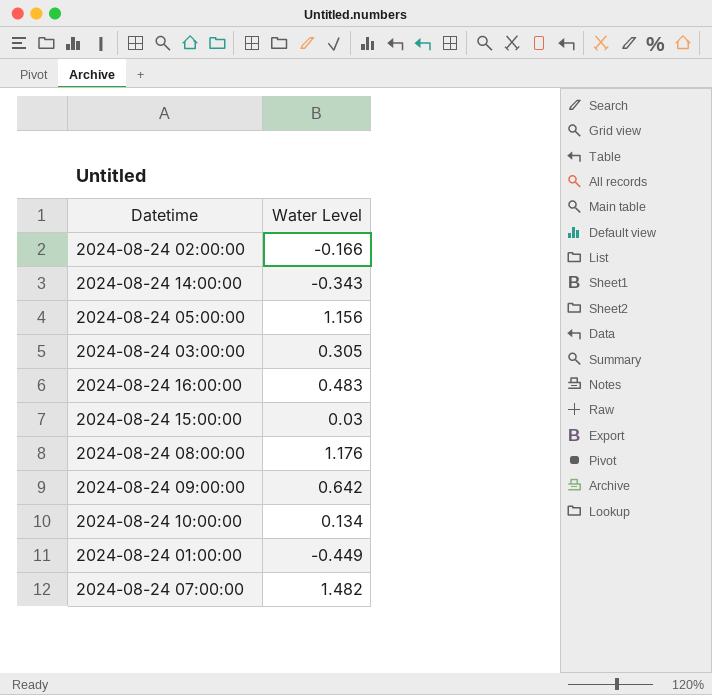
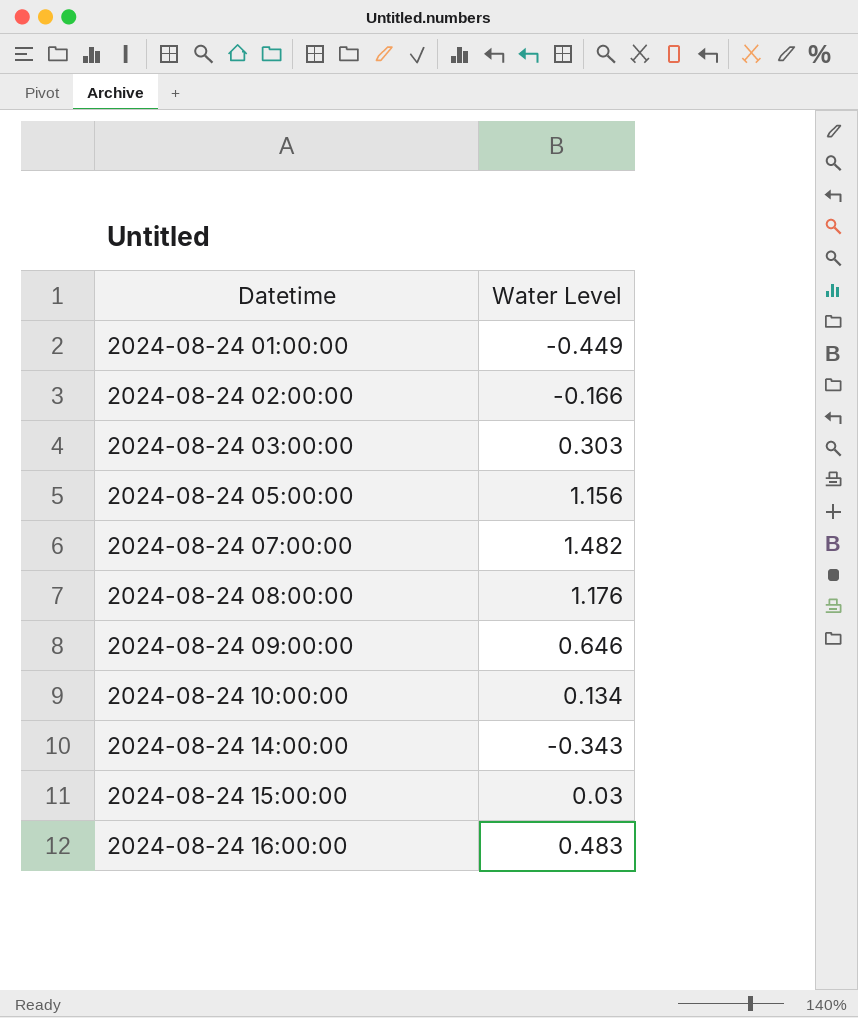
row order: none -> Datetime ascending
2024-08-24 03:00:00 | Water Level: 0.305 -> 0.303
2024-08-24 09:00:00 | Water Level: 0.642 -> 0.646

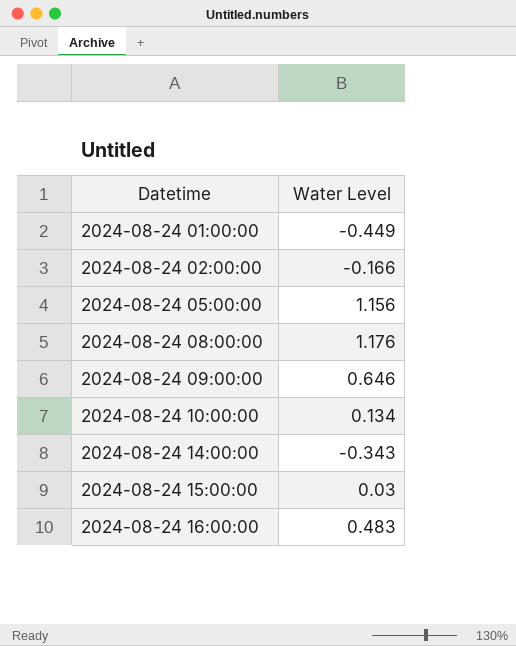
row 2024-08-24 03:00:00: 0.303 -> none
row 2024-08-24 07:00:00: 1.482 -> none

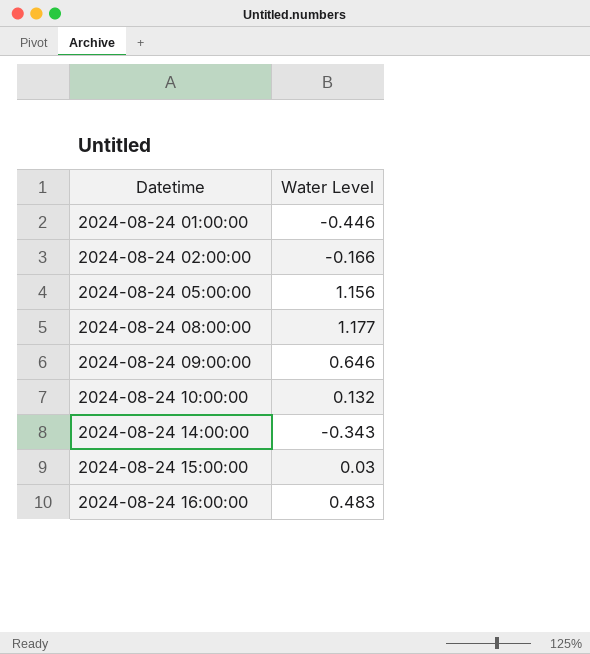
2024-08-24 01:00:00 | Water Level: -0.449 -> -0.446
2024-08-24 08:00:00 | Water Level: 1.176 -> 1.177
2024-08-24 10:00:00 | Water Level: 0.134 -> 0.132

